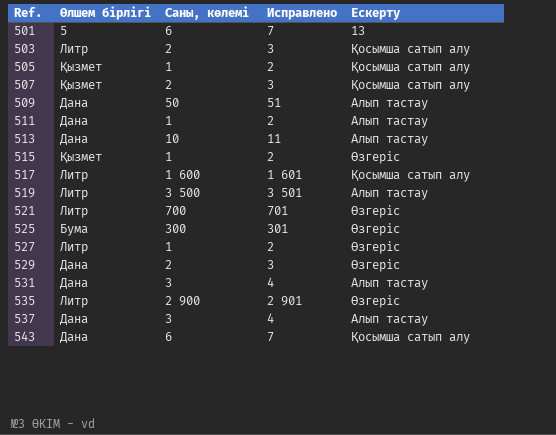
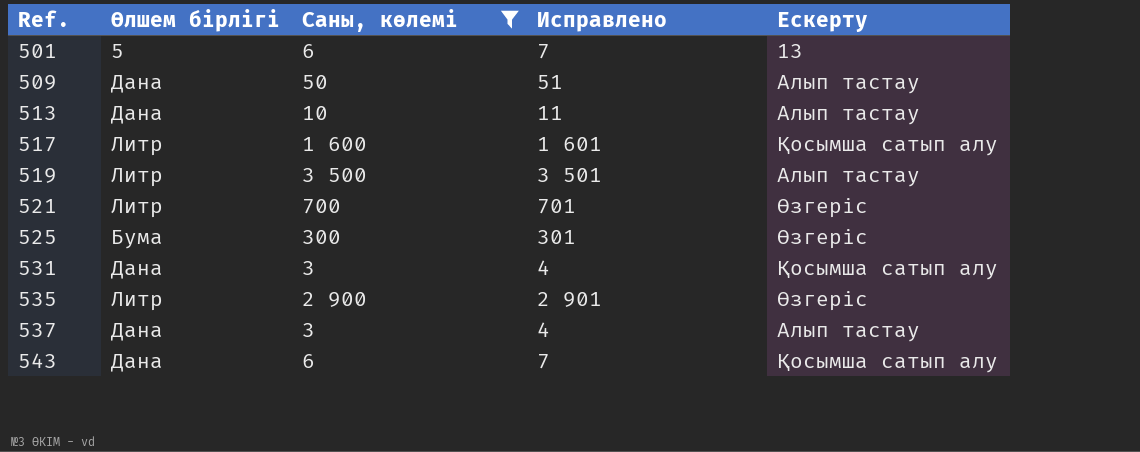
filter: none -> Саны, көлемі >= 3
531 | Ескерту: Алып тастау -> Қосымша сатып алу

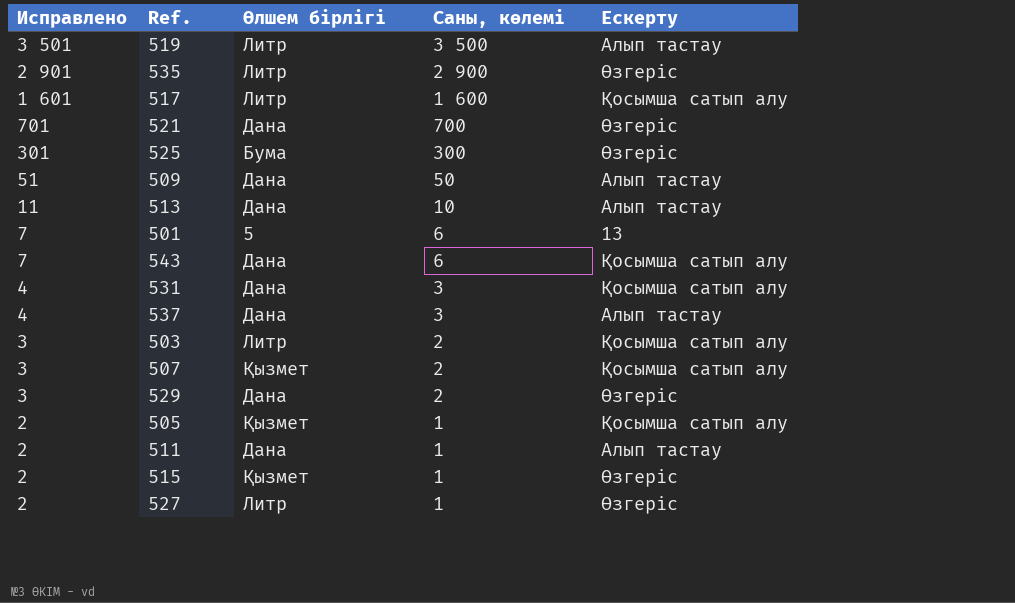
filter: Саны, көлемі >= 3 -> none
row order: Ref. ascending -> Исправлено descending
column Исправлено | position: 4 -> 1
521 | Өлшем бірлігі: Литр -> Дана

